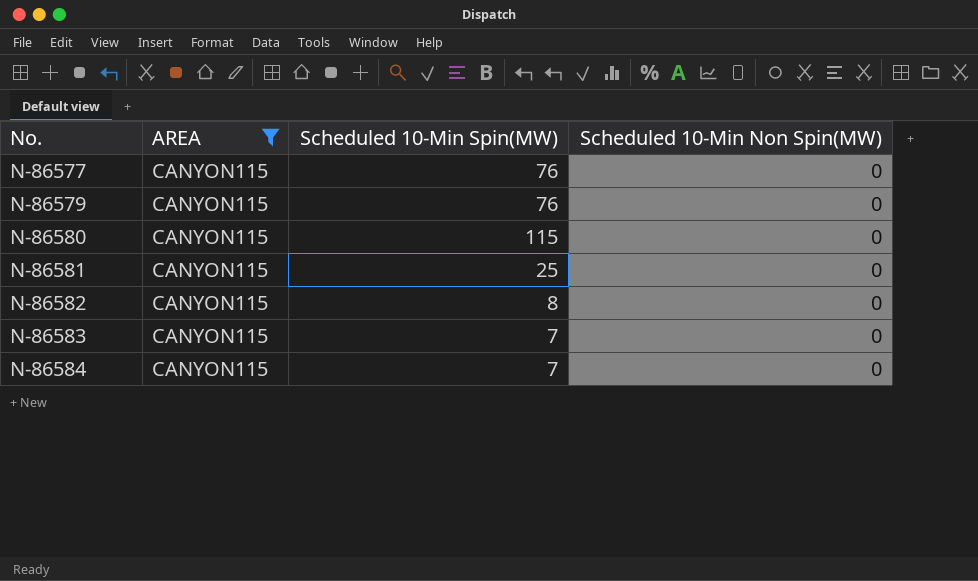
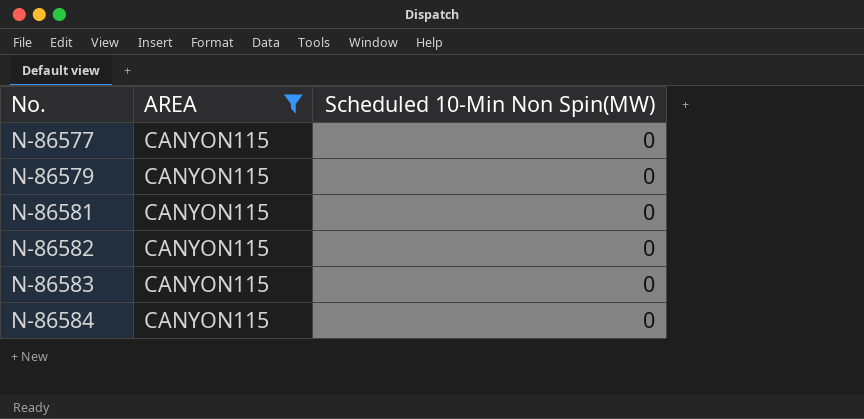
column Scheduled 10-Min Spin(MW) | position: 3 -> none
row N-86580: CANYON115 | 115 | 0 -> none

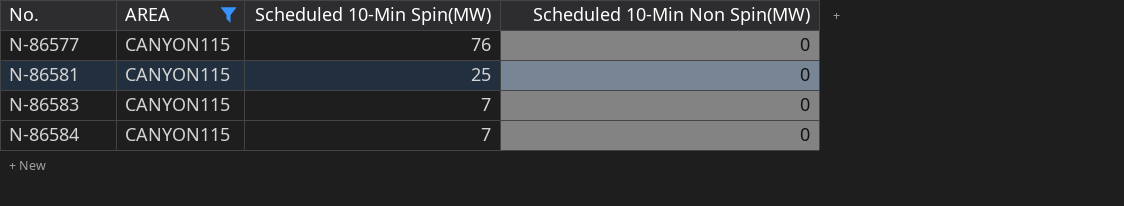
column Scheduled 10-Min Spin(MW) | position: none -> 3
row N-86579: CANYON115 | 0 -> none
row N-86582: CANYON115 | 0 -> none

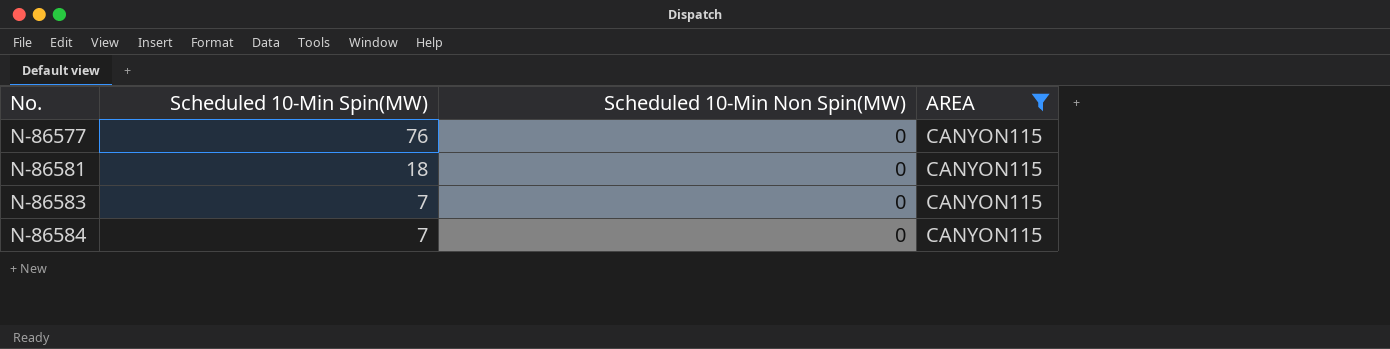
column AREA | position: 2 -> 4
N-86581 | Scheduled 10-Min Spin(MW): 25 -> 18

